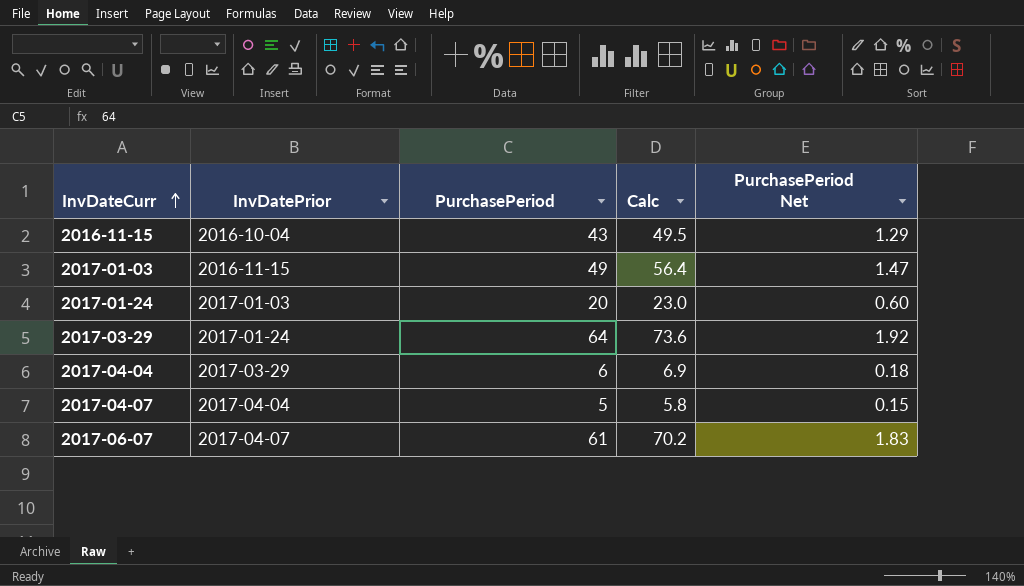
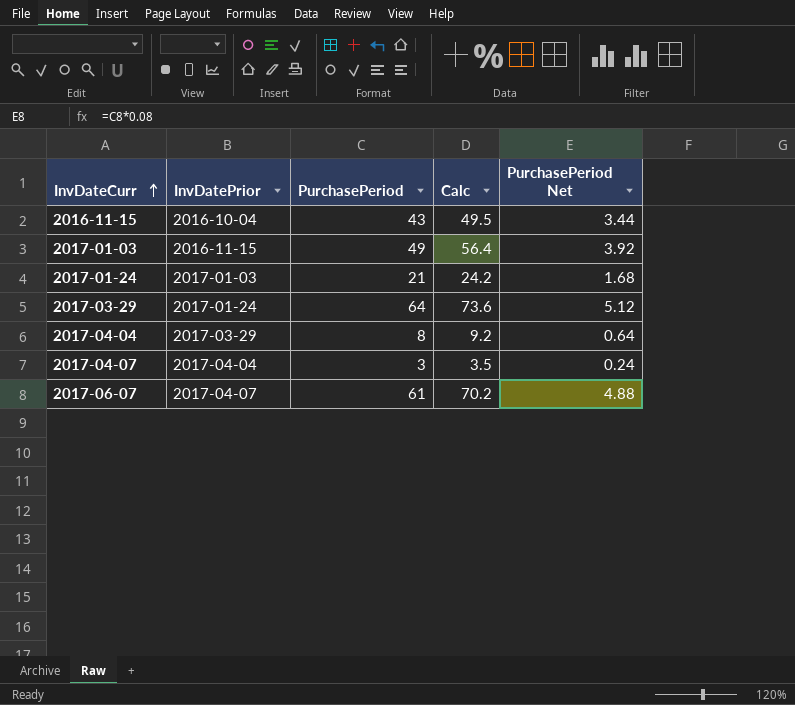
column PurchasePeriod Net | formula: [PurchasePeriod] * 0.03 -> [PurchasePeriod] * 0.08
2017-01-24 | PurchasePeriod: 20 -> 21
2017-01-24 | Calc: 23.0 -> 24.2
2017-04-04 | PurchasePeriod: 6 -> 8
2017-04-04 | Calc: 6.9 -> 9.2
2017-04-07 | PurchasePeriod: 5 -> 3
2017-04-07 | Calc: 5.8 -> 3.5

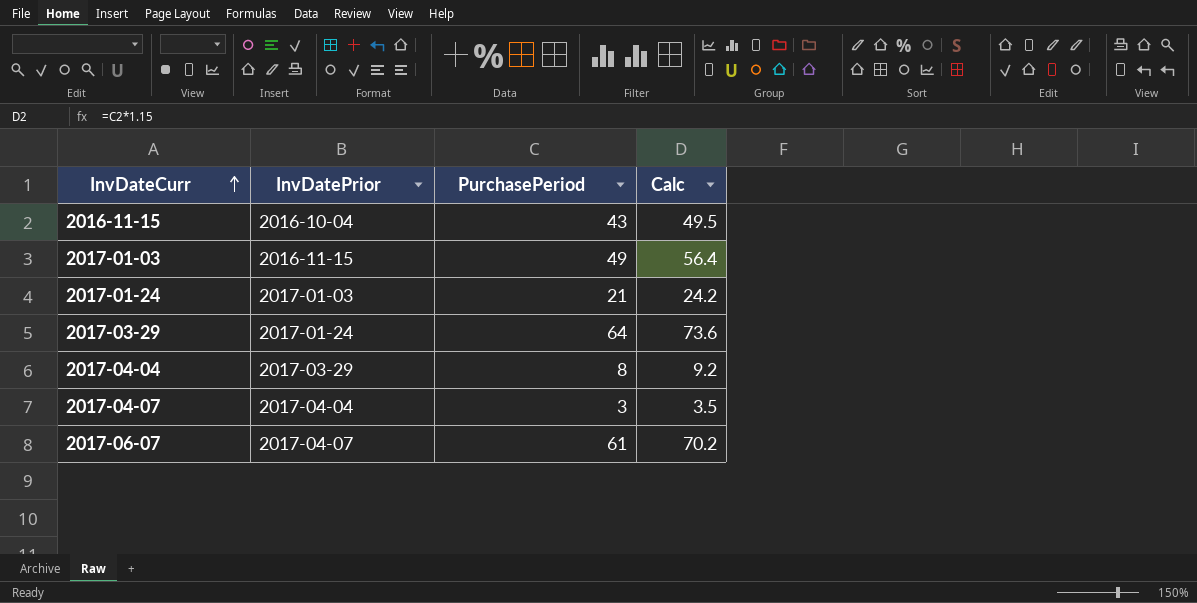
column PurchasePeriod Net | formula: [PurchasePeriod] * 0.08 -> none

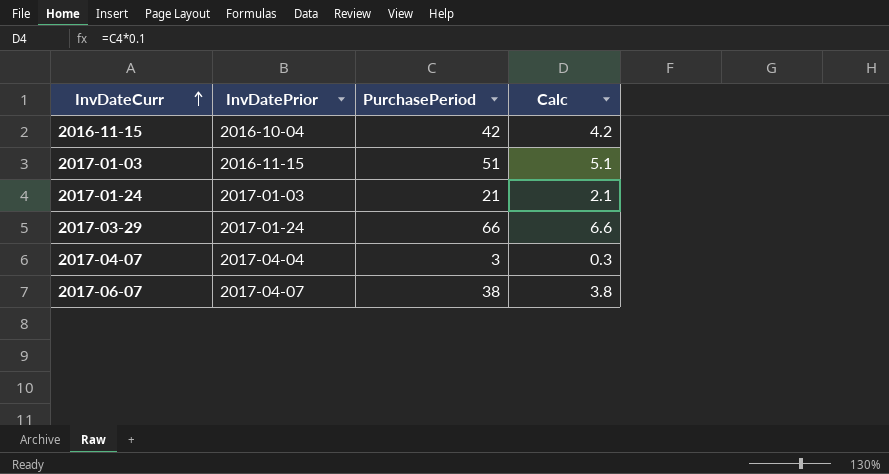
column Calc | formula: [PurchasePeriod] * 1.15 -> [PurchasePeriod] * 0.1
row 2017-04-04: 2017-03-29 | 8 | 9.2 -> none
2016-11-15 | PurchasePeriod: 43 -> 42
2017-01-03 | PurchasePeriod: 49 -> 51
2017-03-29 | PurchasePeriod: 64 -> 66
2017-06-07 | PurchasePeriod: 61 -> 38

